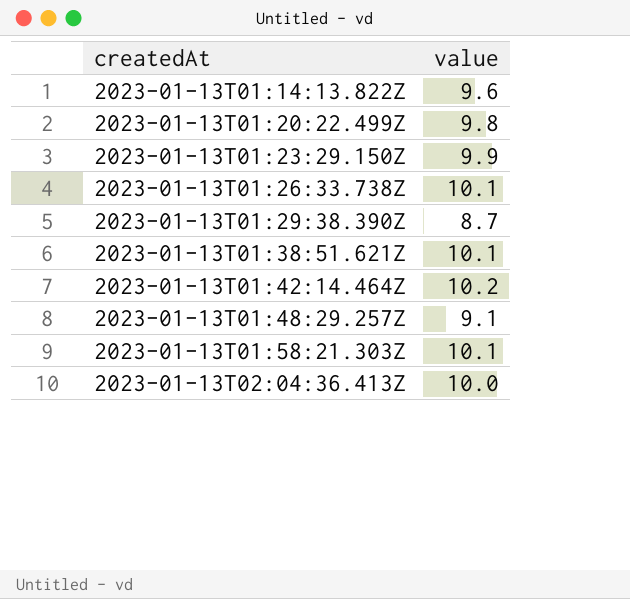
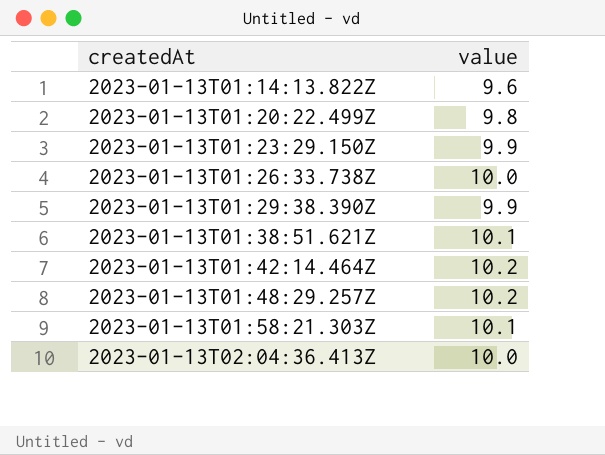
2023-01-13T01:26:33.738Z | value: 10.1 -> 10.0
2023-01-13T01:29:38.390Z | value: 8.7 -> 9.9
2023-01-13T01:48:29.257Z | value: 9.1 -> 10.2

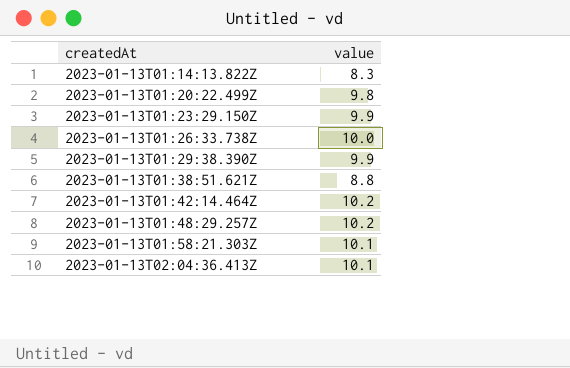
2023-01-13T01:14:13.822Z | value: 9.6 -> 8.3
2023-01-13T01:38:51.621Z | value: 10.1 -> 8.8
2023-01-13T02:04:36.413Z | value: 10.0 -> 10.1

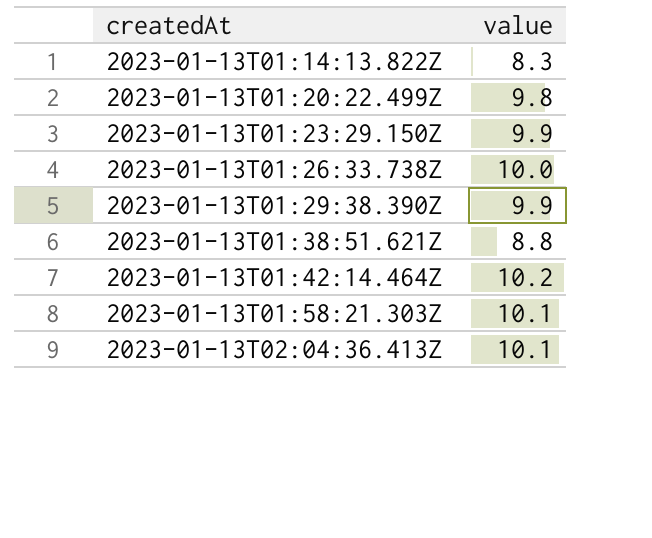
row 2023-01-13T01:48:29.257Z: 10.2 -> none

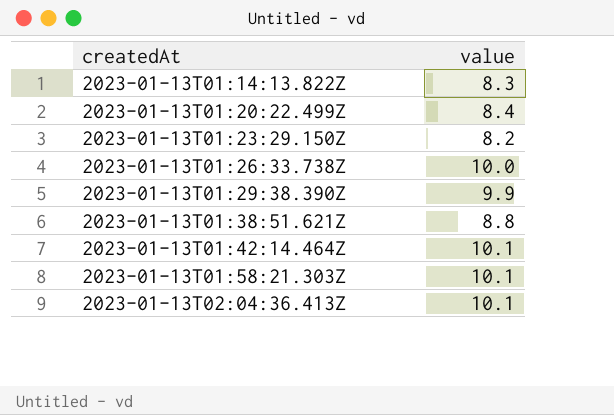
2023-01-13T01:20:22.499Z | value: 9.8 -> 8.4
2023-01-13T01:23:29.150Z | value: 9.9 -> 8.2
2023-01-13T01:42:14.464Z | value: 10.2 -> 10.1

